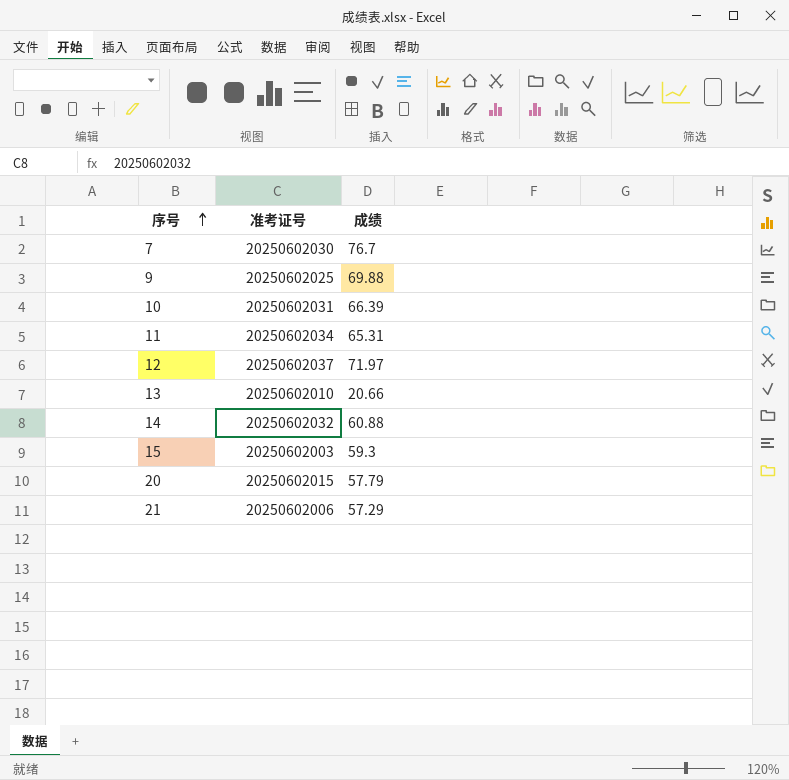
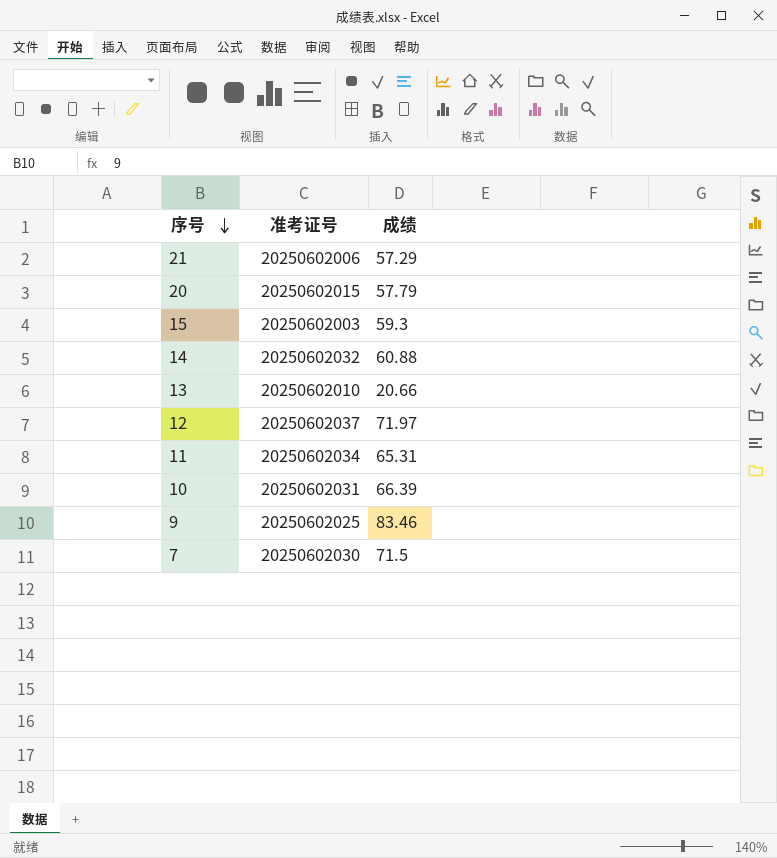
row order: 序号 ascending -> 序号 descending
9 | 成绩: 69.88 -> 83.46
7 | 成绩: 76.7 -> 71.5

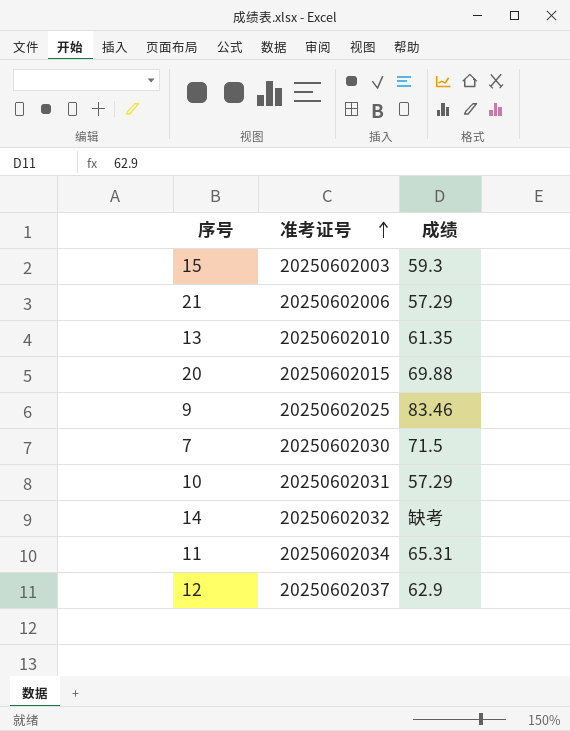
row order: 序号 descending -> 准考证号 ascending
13 | 成绩: 20.66 -> 61.35
20 | 成绩: 57.79 -> 69.88
10 | 成绩: 66.39 -> 57.29
14 | 成绩: 60.88 -> 缺考
12 | 成绩: 71.97 -> 62.9

